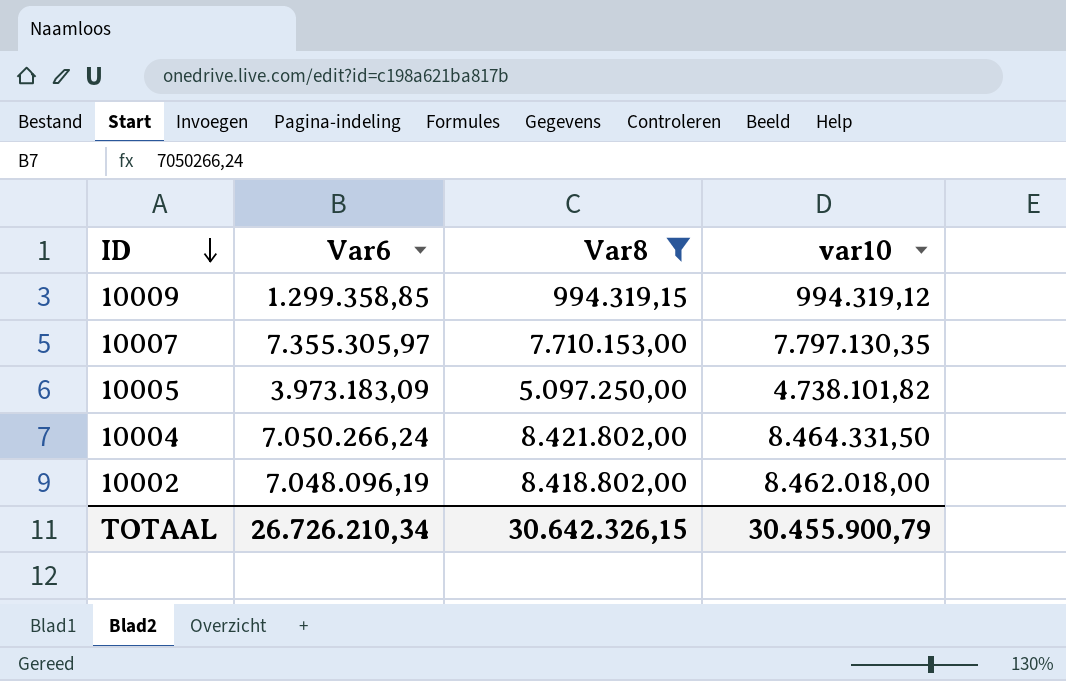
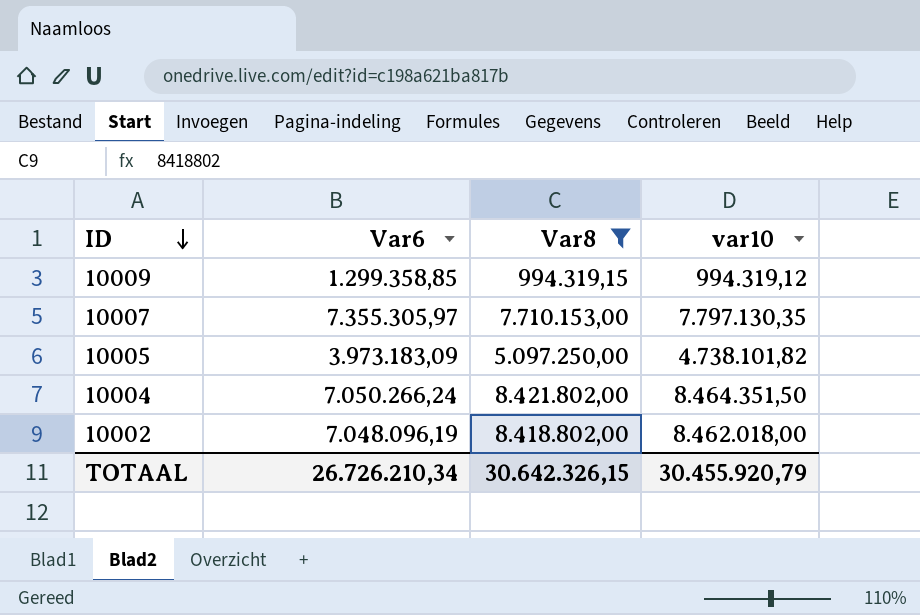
10004 | var10: 8.464.331,50 -> 8.464.351,50
TOTAAL | var10: 30.455.900,79 -> 30.455.920,79

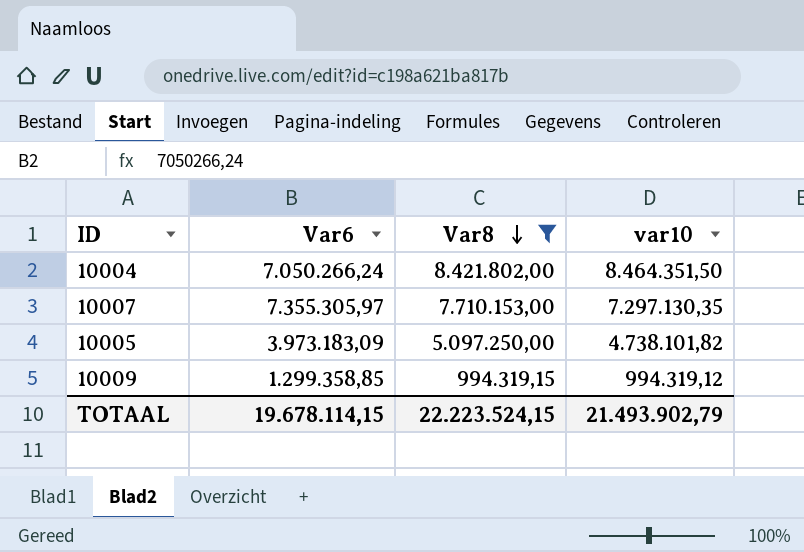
row order: ID descending -> Var8 descending
row 10002: 7.048.096,19 | 8.418.802,00 | 8.462.018,00 -> none
10007 | var10: 7.797.130,35 -> 7.297.130,35
TOTAAL | Var6: 26.726.210,34 -> 19.678.114,15
TOTAAL | Var8: 30.642.326,15 -> 22.223.524,15
TOTAAL | var10: 30.455.920,79 -> 21.493.902,79

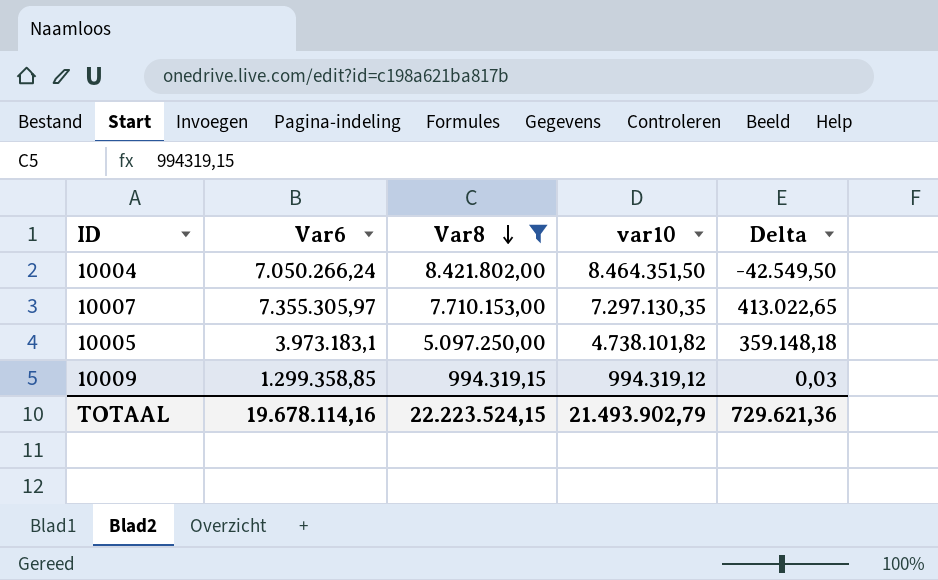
column Delta | formula: none -> [Var8] - [var10]
10005 | Var6: 3.973.183,09 -> 3.973.183,1
TOTAAL | Var6: 19.678.114,15 -> 19.678.114,16

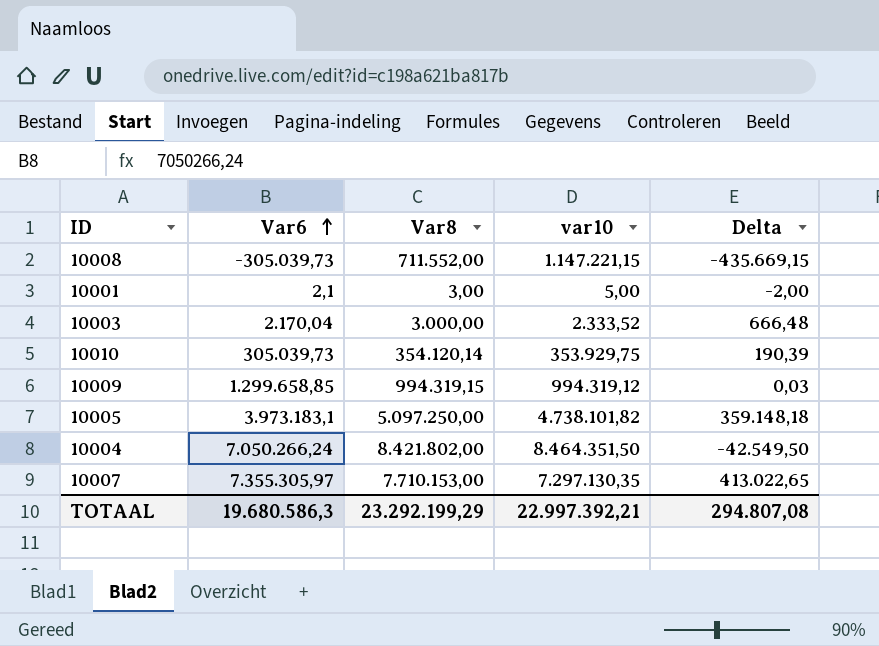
filter: Var8 >= 994.319,15 -> none
row order: Var8 descending -> Var6 ascending
10009 | Var6: 1.299.358,85 -> 1.299.658,85
TOTAAL | Var6: 19.678.114,16 -> 19.680.586,3
TOTAAL | Var8: 22.223.524,15 -> 23.292.199,29
TOTAAL | var10: 21.493.902,79 -> 22.997.392,21
TOTAAL | Delta: 729.621,36 -> 294.807,08

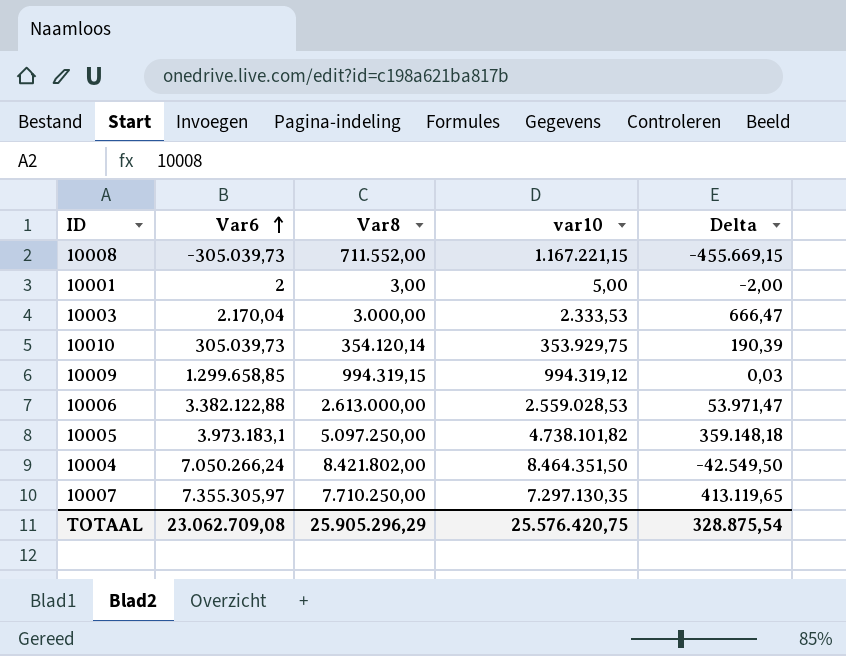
10008 | var10: 1.147.221,15 -> 1.167.221,15
10008 | Delta: -435.669,15 -> -455.669,15
10001 | Var6: 2,1 -> 2
10003 | var10: 2.333,52 -> 2.333,53
10003 | Delta: 666,48 -> 666,47
row 10006: none -> 3.382.122,88 | 2.613.000,00 | 2.559.028,53 | 53.971,47
10007 | Var8: 7.710.153,00 -> 7.710.250,00
10007 | Delta: 413.022,65 -> 413.119,65
TOTAAL | Var6: 19.680.586,3 -> 23.062.709,08
TOTAAL | Var8: 23.292.199,29 -> 25.905.296,29
TOTAAL | var10: 22.997.392,21 -> 25.576.420,75
TOTAAL | Delta: 294.807,08 -> 328.875,54

